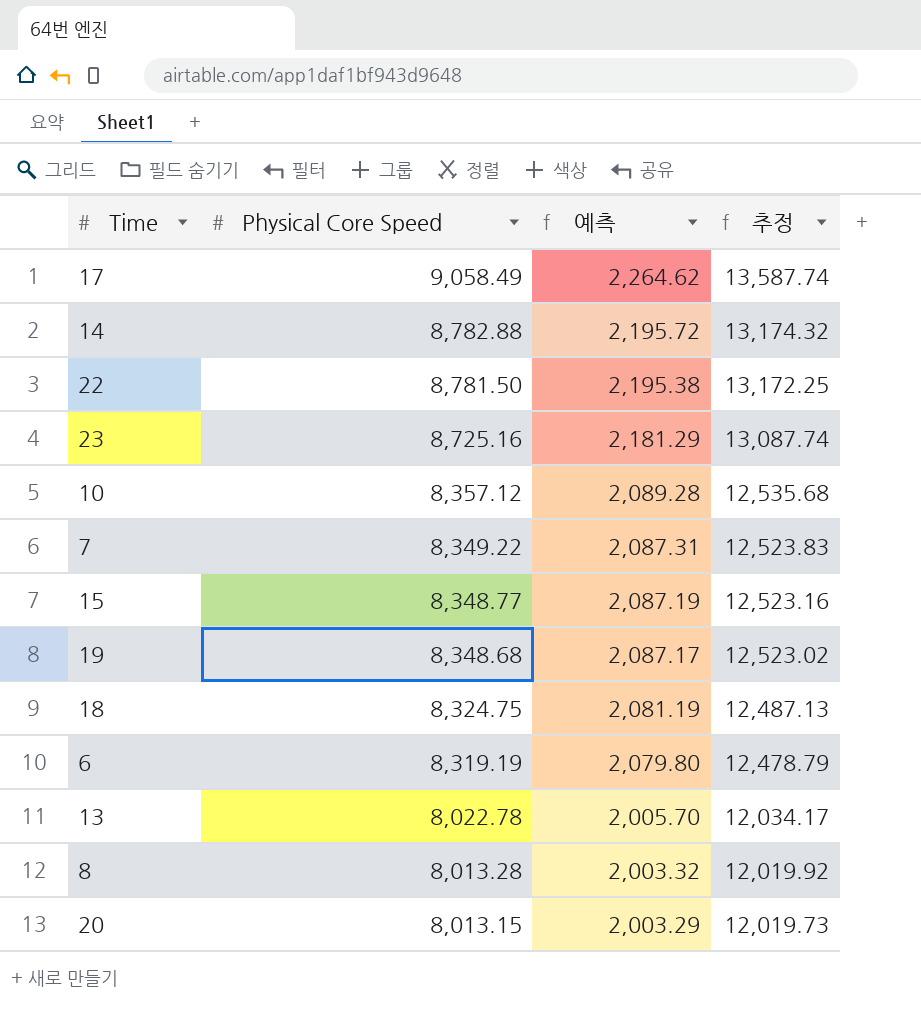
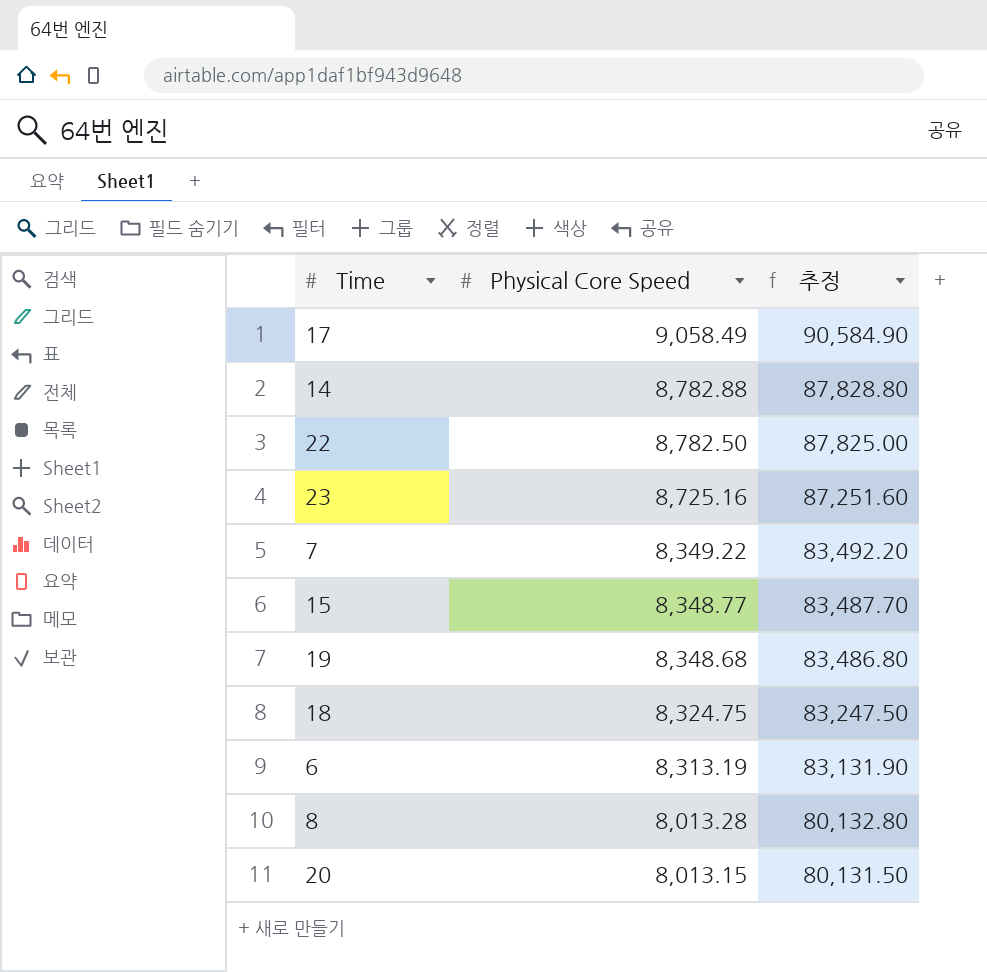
column 예측 | formula: [Physical Core Speed] * 0.25 -> none
column 추정 | formula: [Physical Core Speed] * 1.5 -> [Physical Core Speed] * 10
row 10: 8,357.12 | 2,089.28 | 12,535.68 -> none
row 13: 8,022.78 | 2,005.70 | 12,034.17 -> none
22 | Physical Core Speed: 8,781.50 -> 8,782.50
6 | Physical Core Speed: 8,319.19 -> 8,313.19

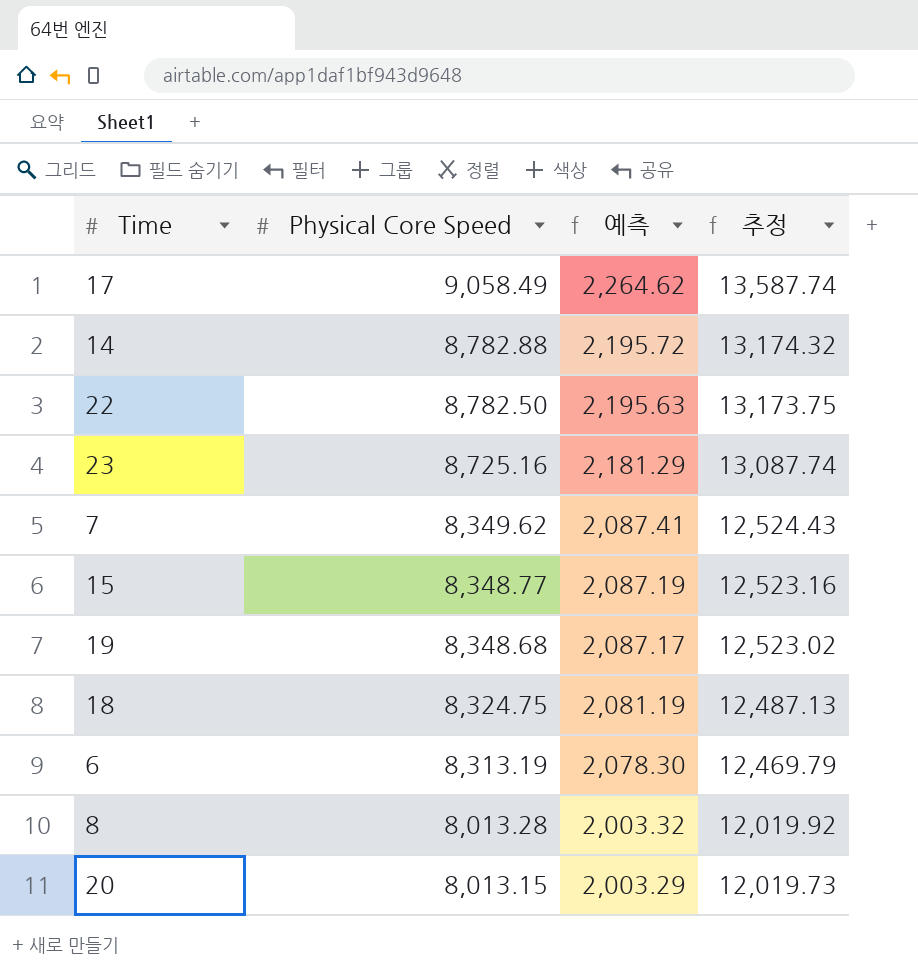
column 예측 | formula: none -> [Physical Core Speed] * 0.25
column 추정 | formula: [Physical Core Speed] * 10 -> [Physical Core Speed] * 1.5
7 | Physical Core Speed: 8,349.22 -> 8,349.62

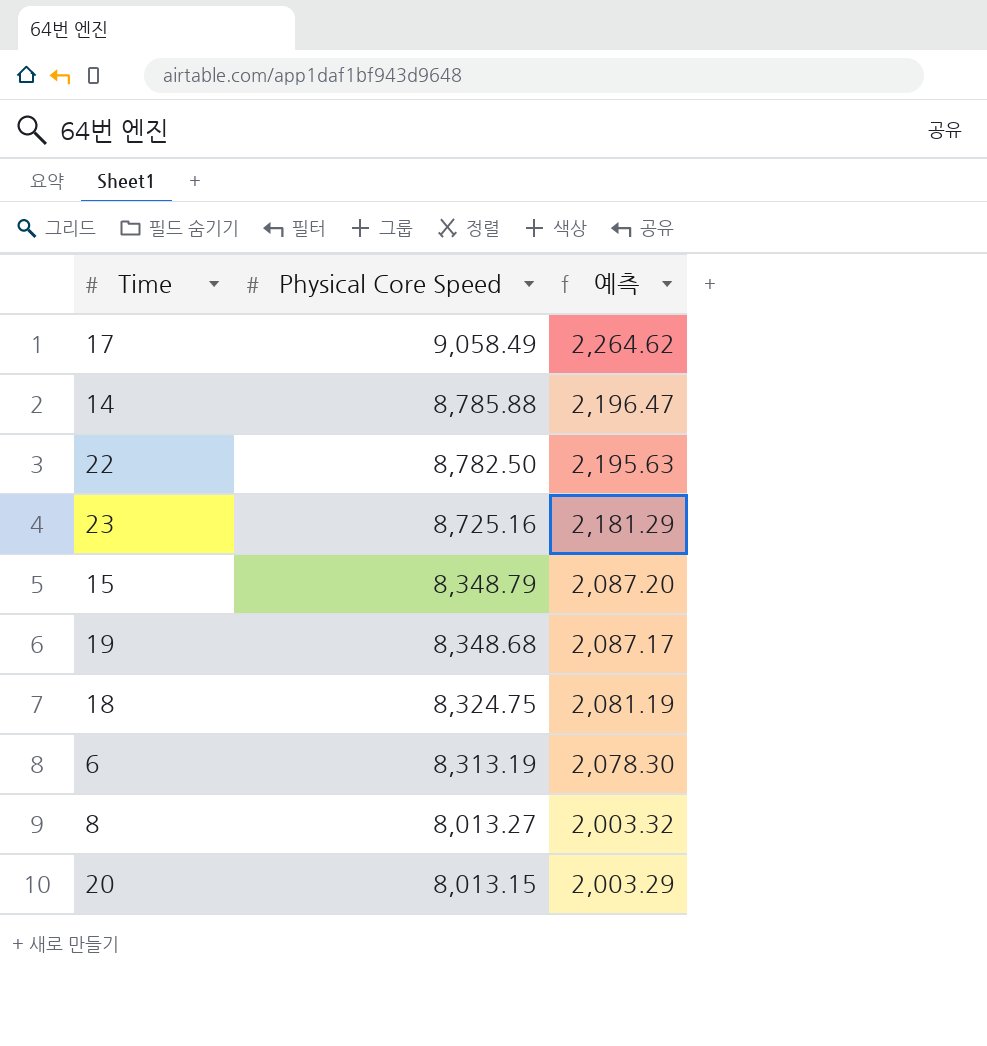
column 추정 | formula: [Physical Core Speed] * 1.5 -> none
row 7: 8,349.62 | 2,087.41 | 12,524.43 -> none
14 | Physical Core Speed: 8,782.88 -> 8,785.88
14 | 예측: 2,195.72 -> 2,196.47
15 | Physical Core Speed: 8,348.77 -> 8,348.79
15 | 예측: 2,087.19 -> 2,087.20
8 | Physical Core Speed: 8,013.28 -> 8,013.27

